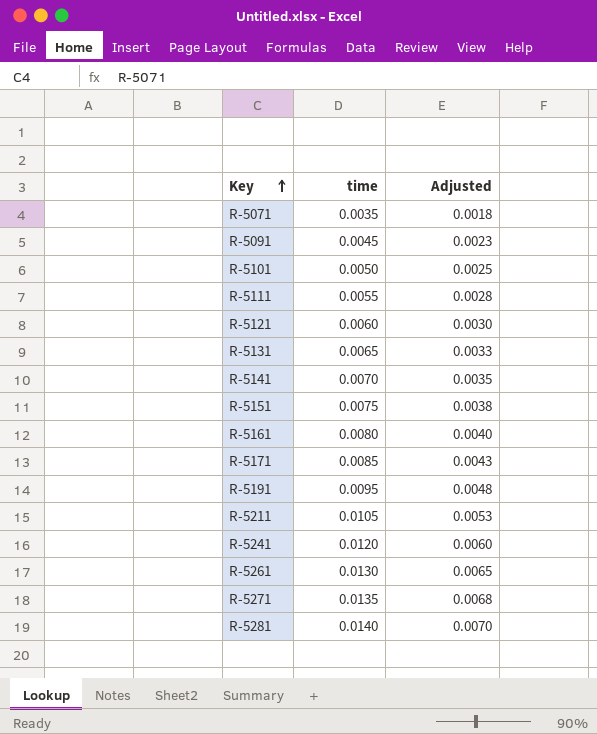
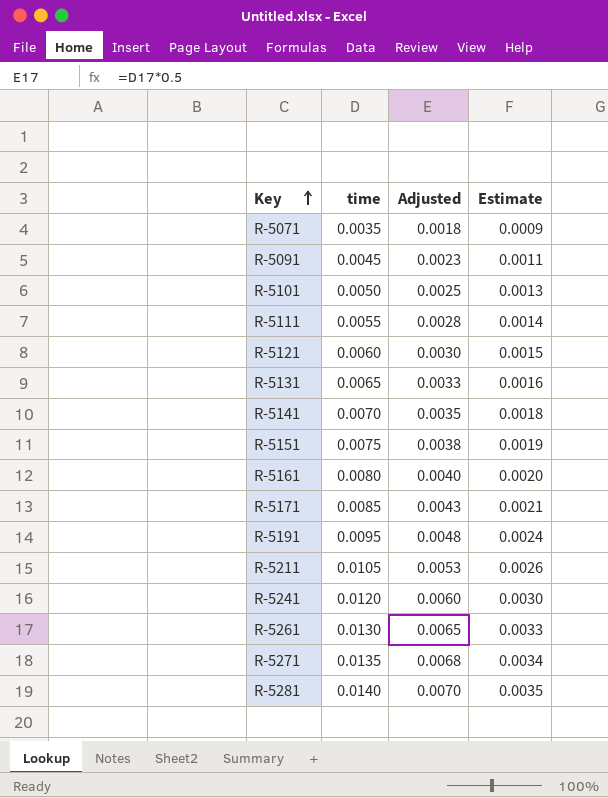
column Estimate | formula: none -> [time] * 0.25

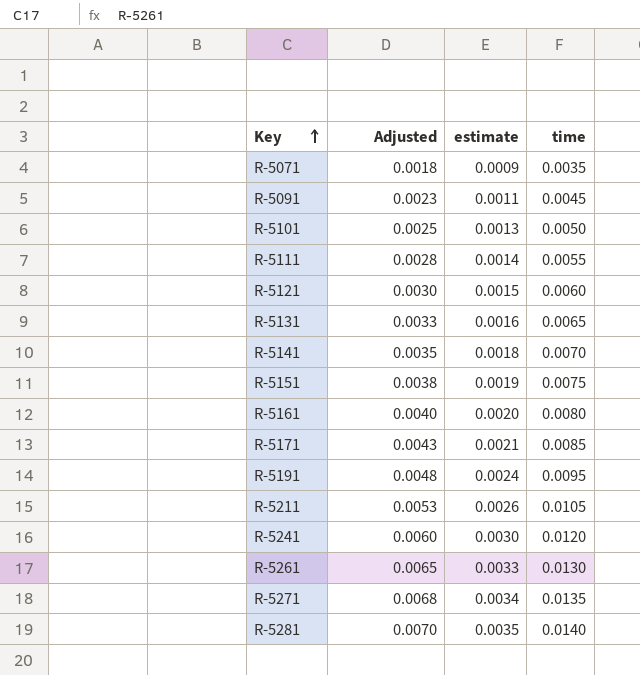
column name: Estimate -> estimate
column time | position: 2 -> 4

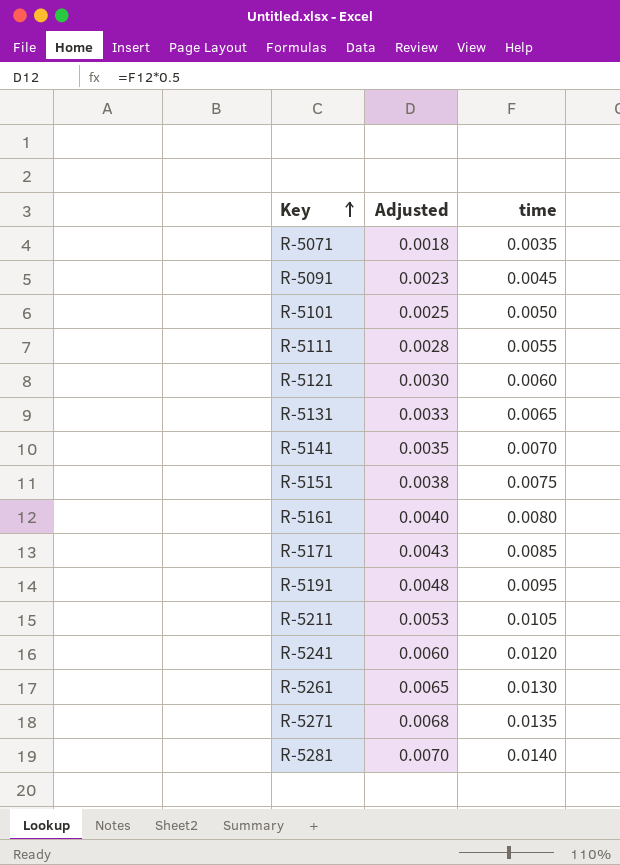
column estimate | formula: [time] * 0.25 -> none

